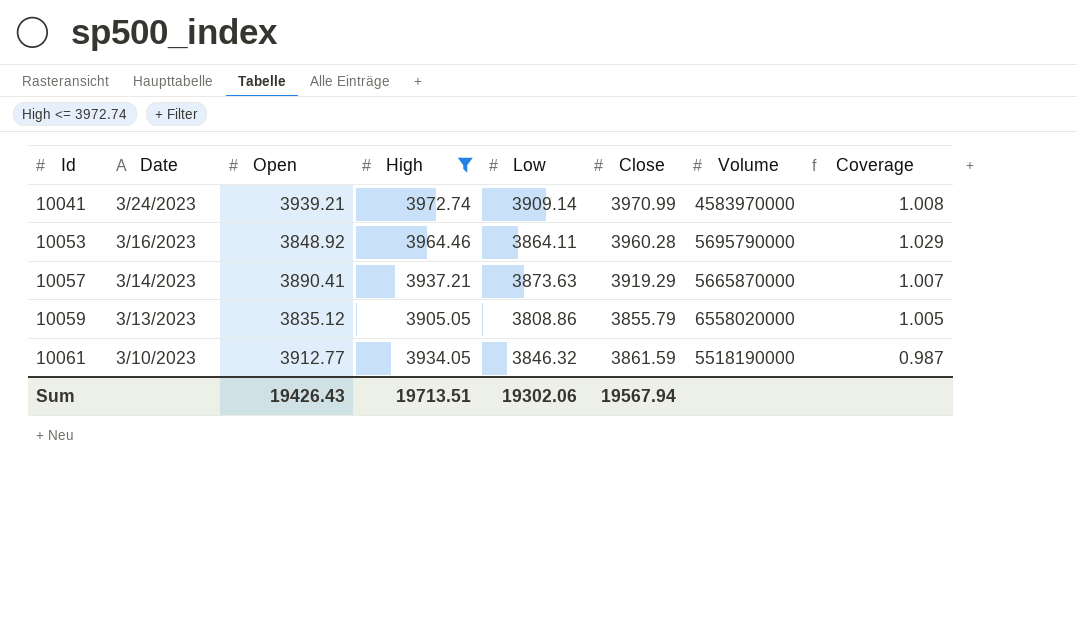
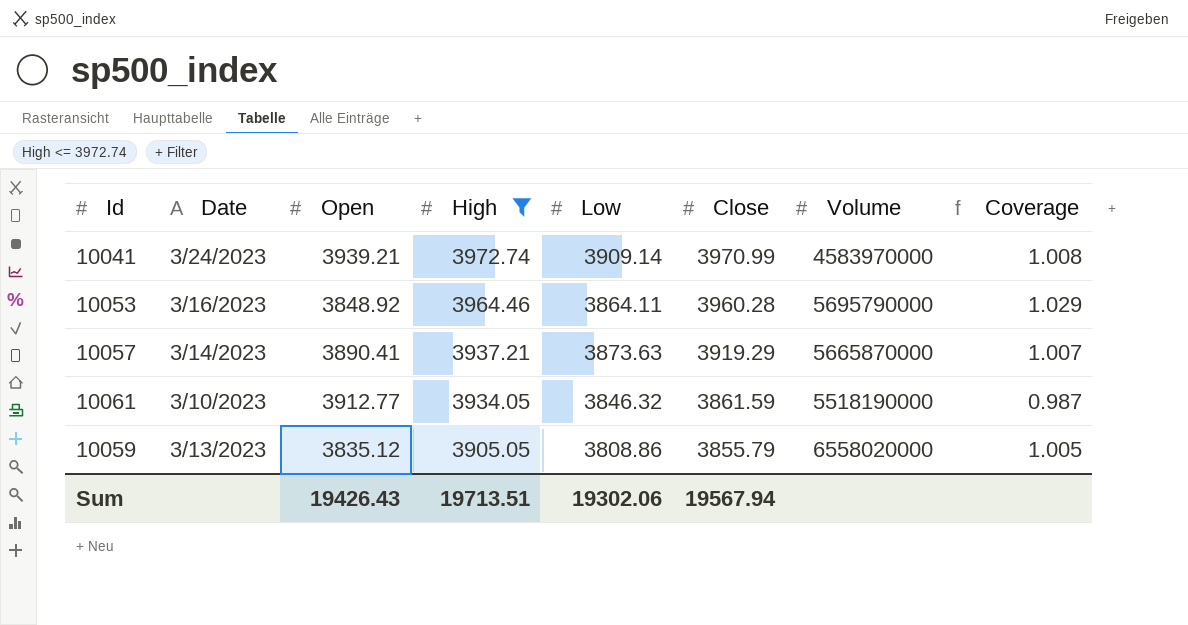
row order: Id ascending -> High descending

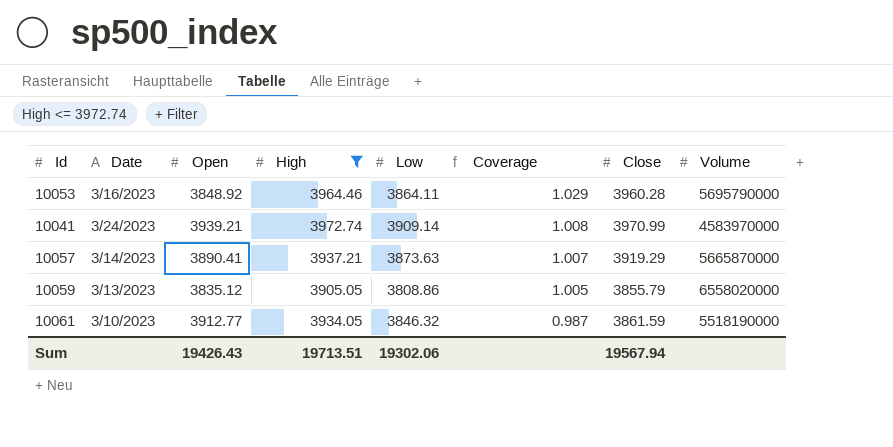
row order: High descending -> Coverage descending
column Coverage | position: 8 -> 6

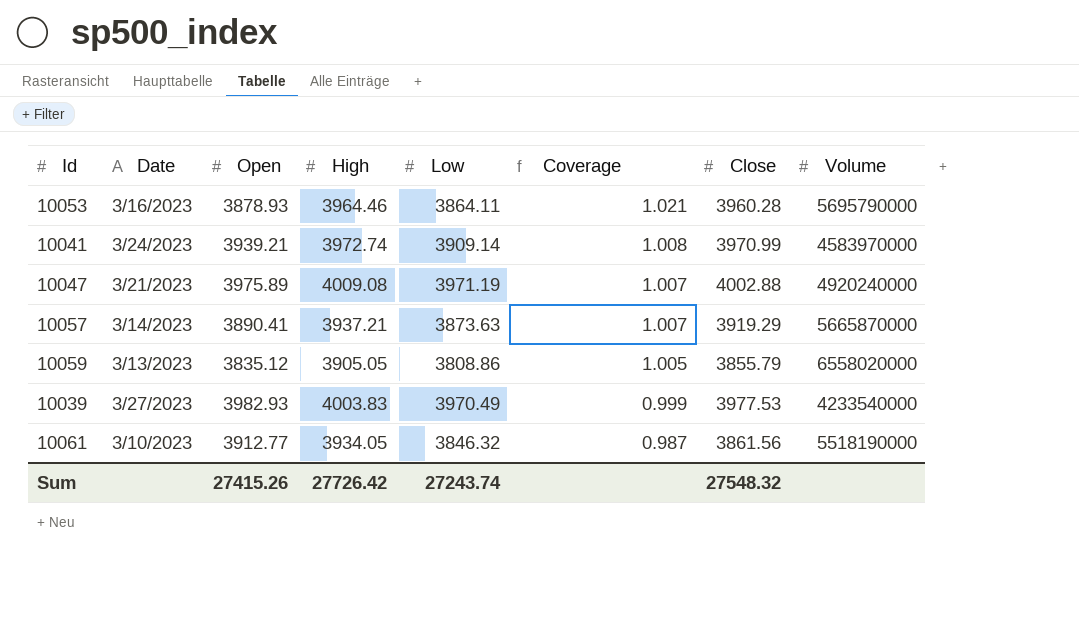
filter: High <= 3972.74 -> none
10053 | Open: 3848.92 -> 3878.93
10053 | Coverage: 1.029 -> 1.021
10061 | Close: 3861.59 -> 3861.56
Sum | Open: 19426.43 -> 27415.26
Sum | High: 19713.51 -> 27726.42
Sum | Low: 19302.06 -> 27243.74
Sum | Close: 19567.94 -> 27548.32

